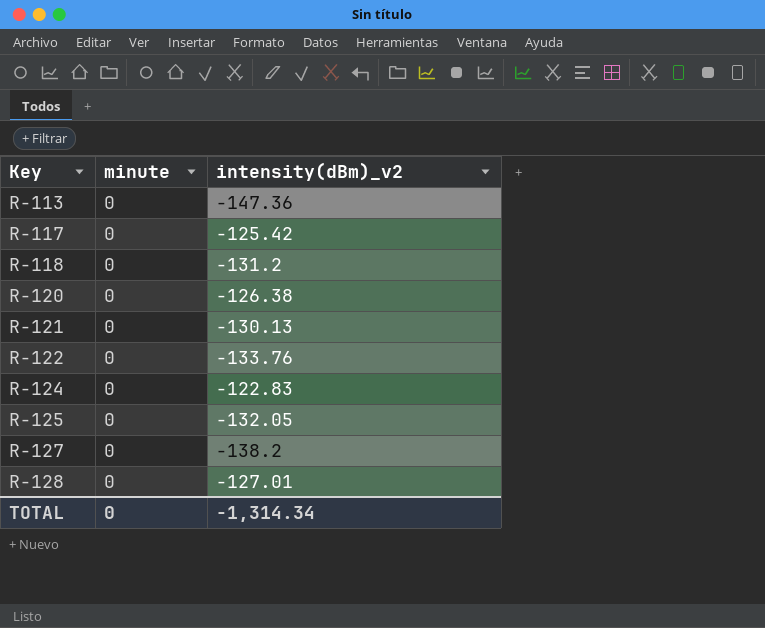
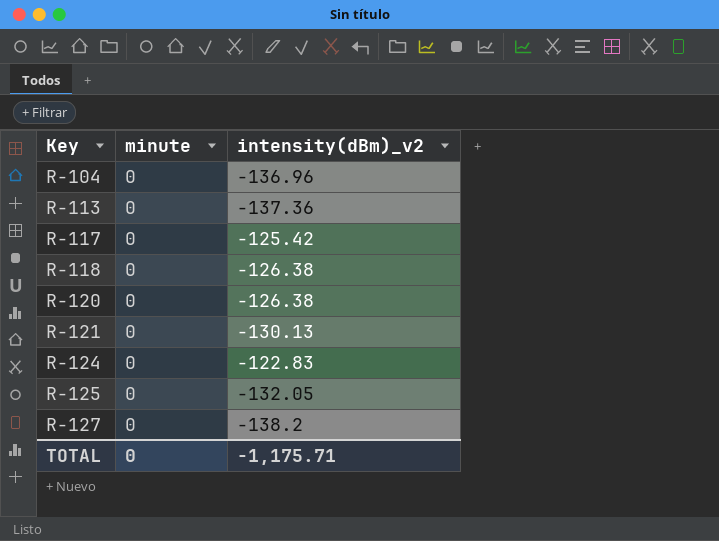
row R-122: 0 | -133.76 -> none
row R-128: 0 | -127.01 -> none
row R-104: none -> 0 | -136.96
R-113 | intensity(dBm)_v2: -147.36 -> -137.36
R-118 | intensity(dBm)_v2: -131.2 -> -126.38
TOTAL | intensity(dBm)_v2: -1,314.34 -> -1,175.71

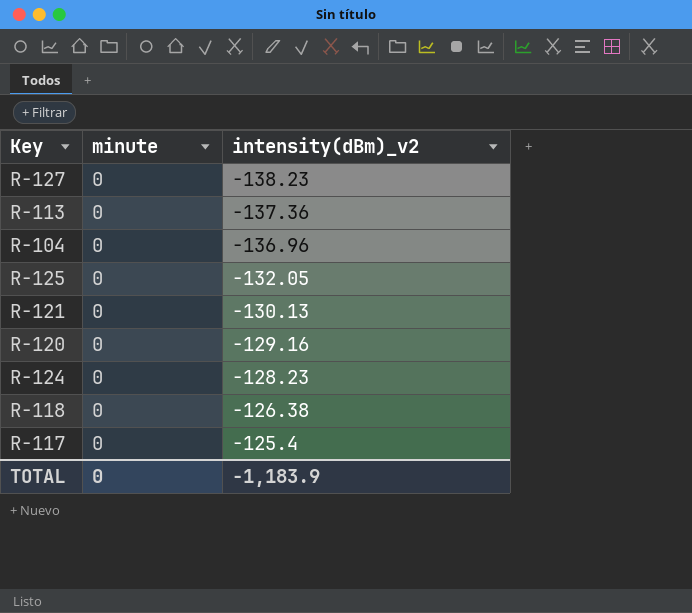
row order: Key ascending -> intensity(dBm)_v2 ascending
R-127 | intensity(dBm)_v2: -138.2 -> -138.23
R-120 | intensity(dBm)_v2: -126.38 -> -129.16
R-124 | intensity(dBm)_v2: -122.83 -> -128.23
R-117 | intensity(dBm)_v2: -125.42 -> -125.4
TOTAL | intensity(dBm)_v2: -1,175.71 -> -1,183.9

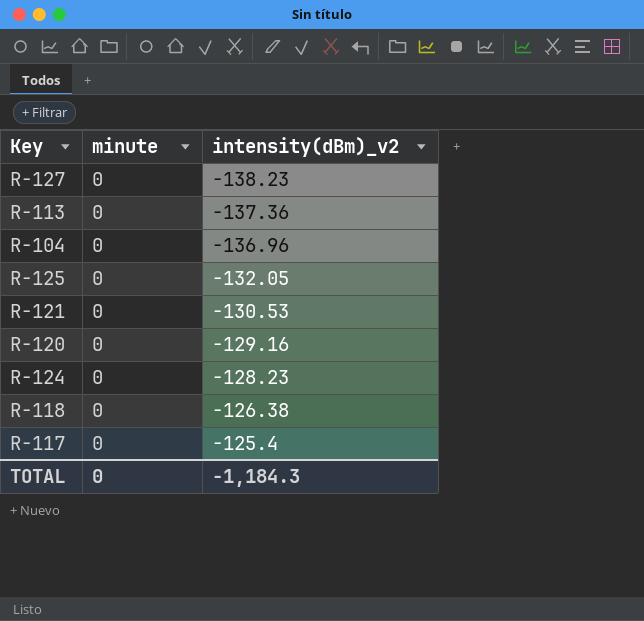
R-121 | intensity(dBm)_v2: -130.13 -> -130.53
TOTAL | intensity(dBm)_v2: -1,183.9 -> -1,184.3

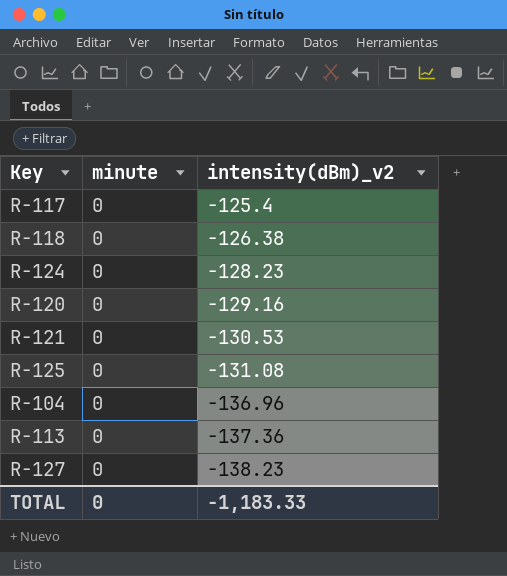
row order: intensity(dBm)_v2 ascending -> intensity(dBm)_v2 descending
R-125 | intensity(dBm)_v2: -132.05 -> -131.08
TOTAL | intensity(dBm)_v2: -1,184.3 -> -1,183.33

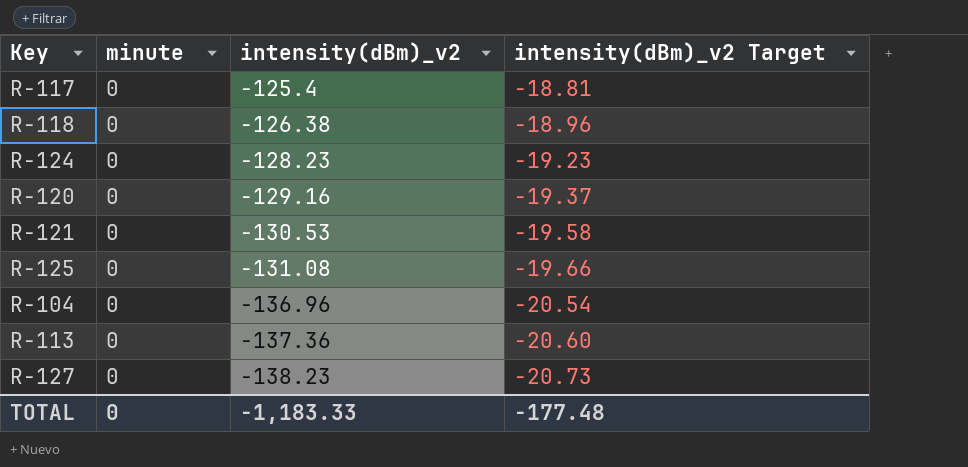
column intensity(dBm)_v2 Target | formula: none -> [intensity(dBm)_v2] * 0.15

